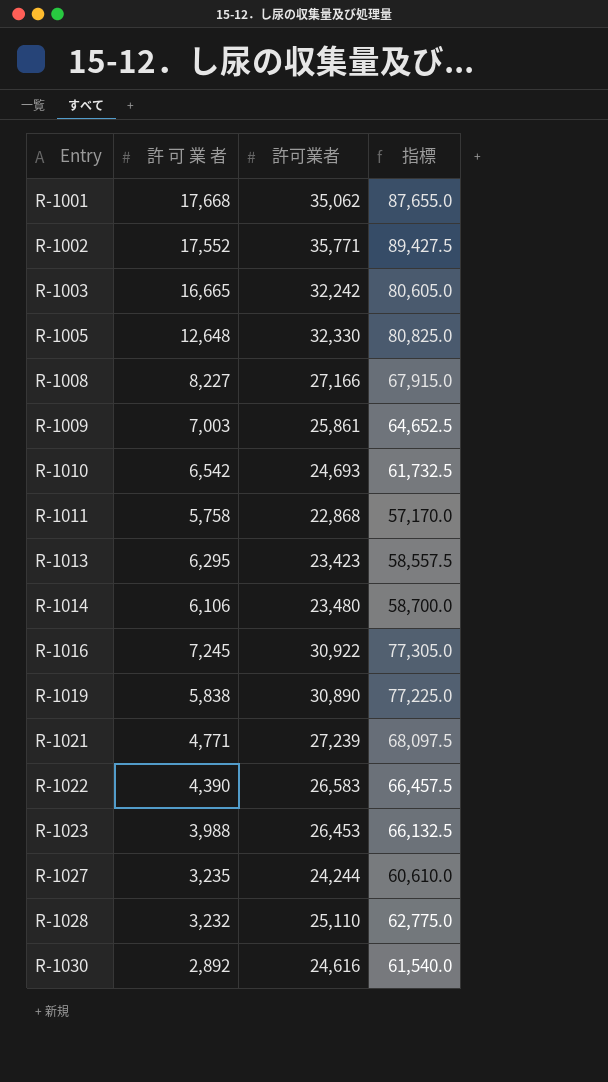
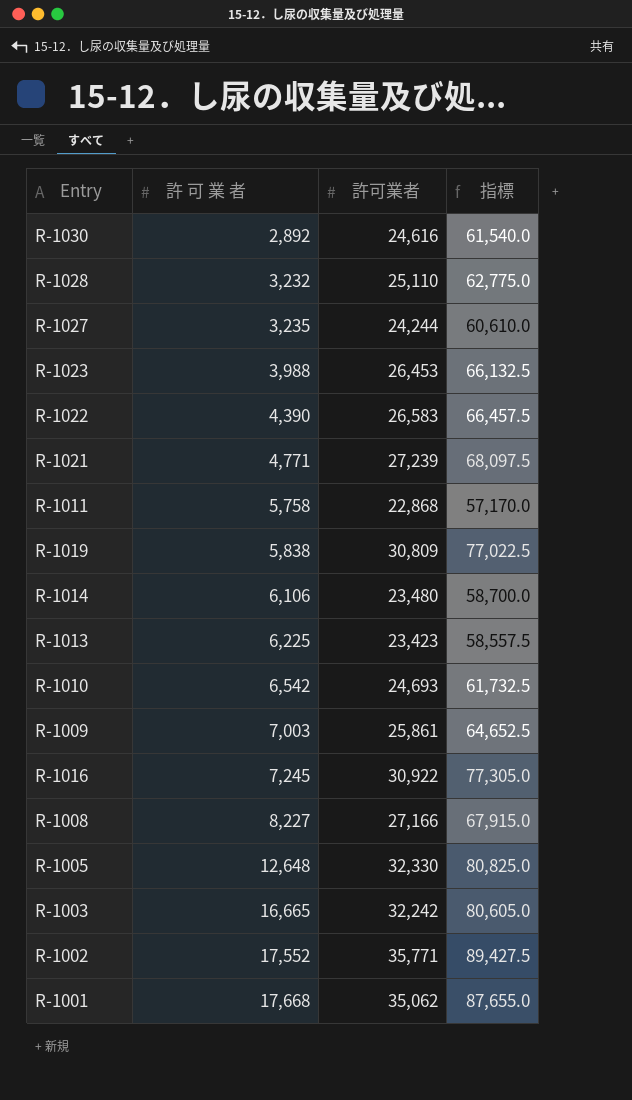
row order: Entry ascending -> 許 可 業 者 ascending
R-1019 | 許可業者: 30,890 -> 30,809
R-1019 | 指標: 77,225.0 -> 77,022.5
R-1013 | 許 可 業 者: 6,295 -> 6,225

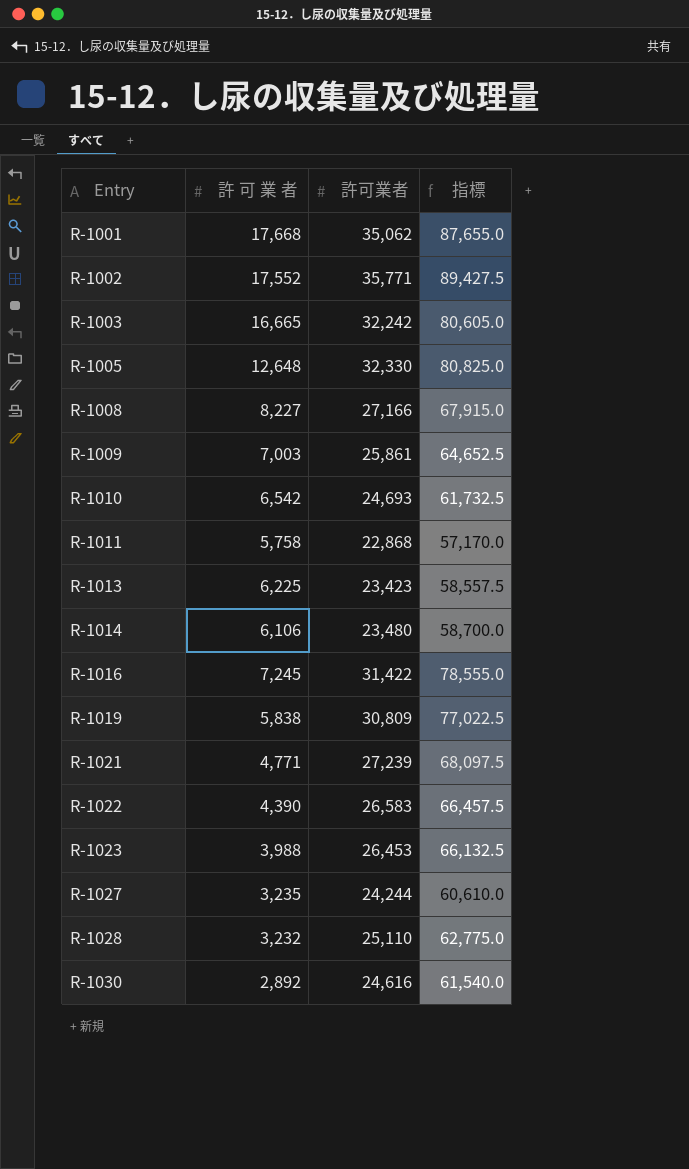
row order: 許 可 業 者 ascending -> Entry ascending
R-1016 | 許可業者: 30,922 -> 31,422
R-1016 | 指標: 77,305.0 -> 78,555.0

